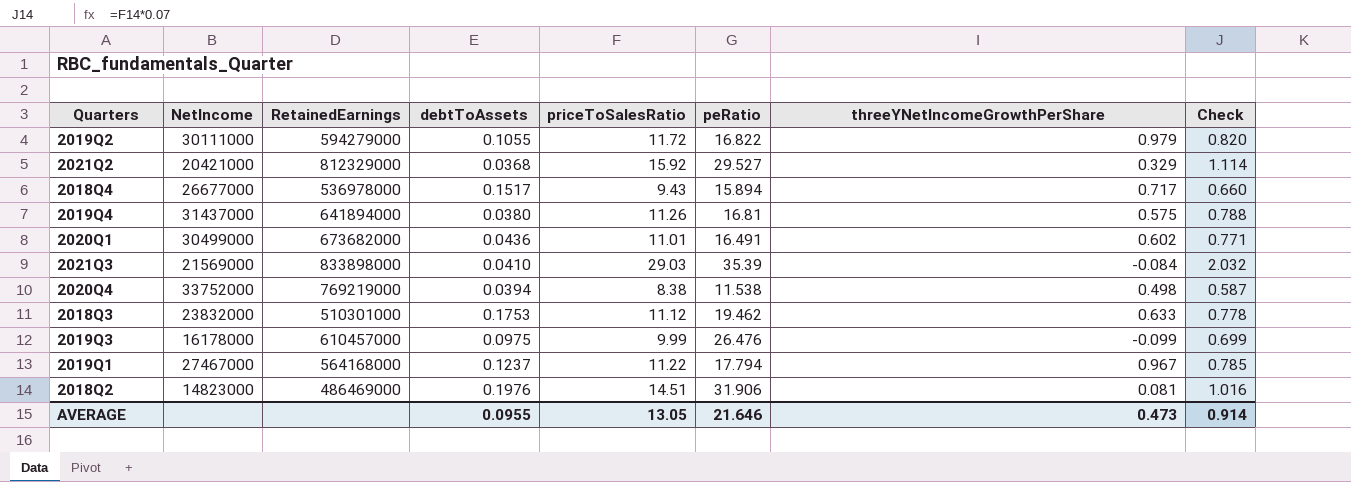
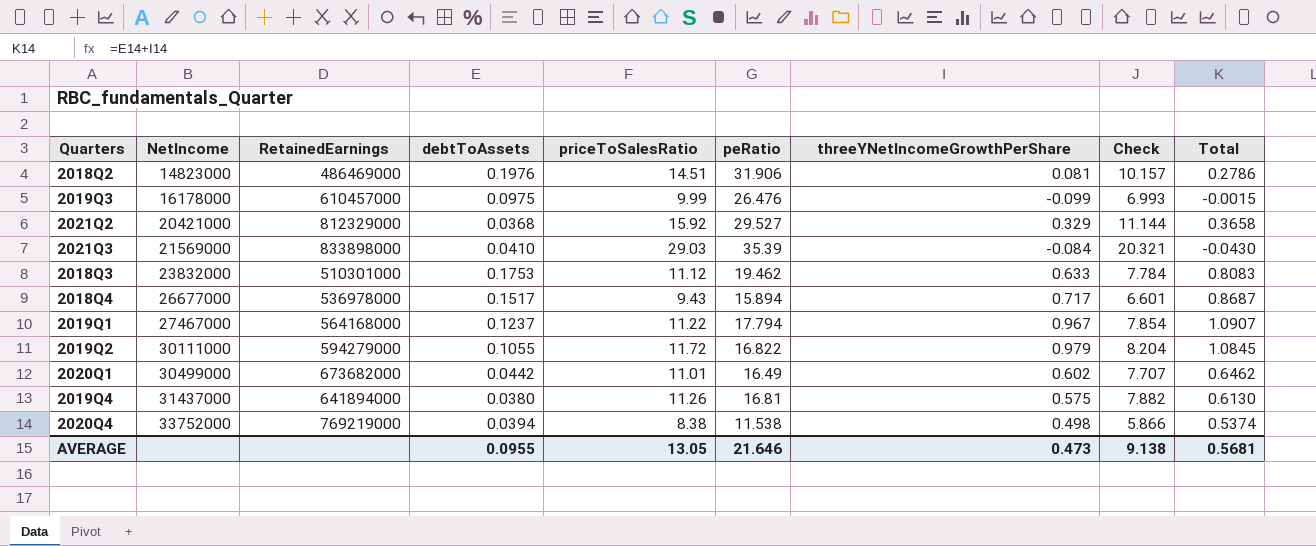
row order: none -> NetIncome ascending
column Check | formula: [priceToSalesRatio] * 0.07 -> [priceToSalesRatio] * 0.7
column Total | formula: none -> [debtToAssets] + [threeYNetIncomeGrowthPerShare]
2020Q1 | debtToAssets: 0.0436 -> 0.0442
2020Q1 | peRatio: 16.491 -> 16.49
AVERAGE | Check: 0.914 -> 9.138

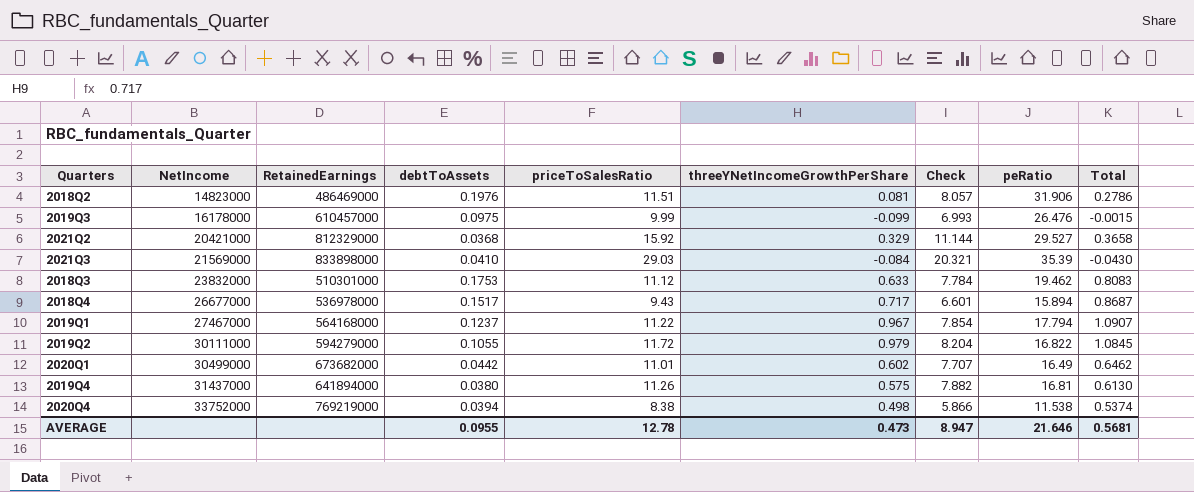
column peRatio | position: 6 -> 8
2018Q2 | priceToSalesRatio: 14.51 -> 11.51
2018Q2 | Check: 10.157 -> 8.057
AVERAGE | priceToSalesRatio: 13.05 -> 12.78
AVERAGE | Check: 9.138 -> 8.947

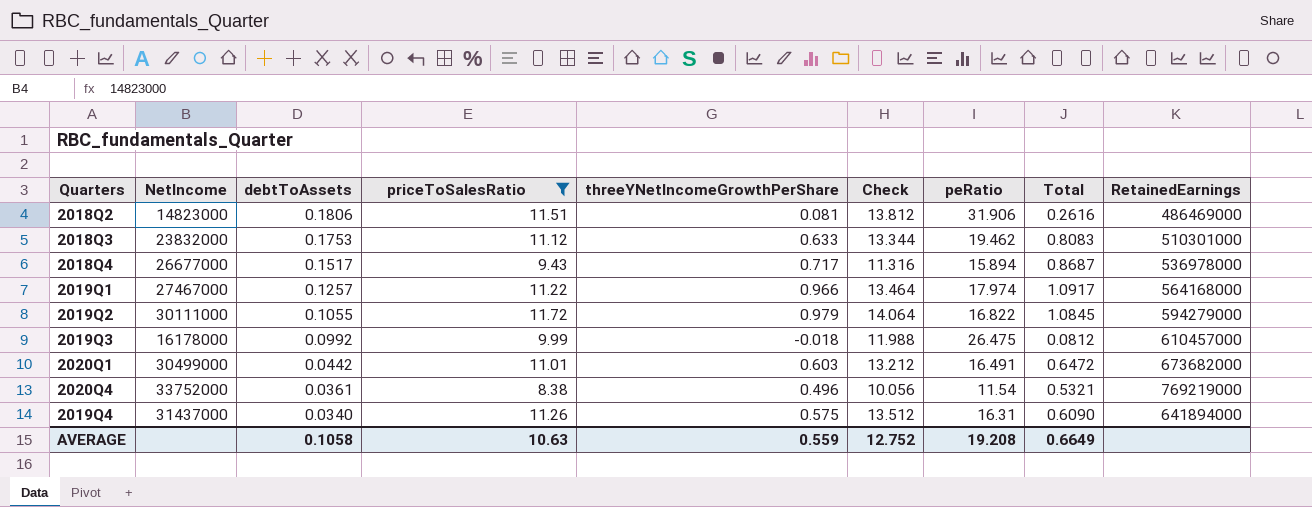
filter: none -> priceToSalesRatio <= 11.72
row order: NetIncome ascending -> debtToAssets descending
column Check | formula: [priceToSalesRatio] * 0.7 -> [priceToSalesRatio] * 1.2
column RetainedEarnings | position: 3 -> 9
2018Q2 | debtToAssets: 0.1976 -> 0.1806
2018Q2 | Total: 0.2786 -> 0.2616
2019Q1 | debtToAssets: 0.1237 -> 0.1257
2019Q1 | threeYNetIncomeGrowthPerShare: 0.967 -> 0.966
2019Q1 | peRatio: 17.794 -> 17.974
2019Q1 | Total: 1.0907 -> 1.0917
2019Q3 | debtToAssets: 0.0975 -> 0.0992
2019Q3 | threeYNetIncomeGrowthPerShare: -0.099 -> -0.018
2019Q3 | peRatio: 26.476 -> 26.475
2019Q3 | Total: -0.0015 -> 0.0812
2020Q1 | threeYNetIncomeGrowthPerShare: 0.602 -> 0.603
2020Q1 | peRatio: 16.49 -> 16.491
2020Q1 | Total: 0.6462 -> 0.6472
2020Q4 | debtToAssets: 0.0394 -> 0.0361
2020Q4 | threeYNetIncomeGrowthPerShare: 0.498 -> 0.496
2020Q4 | peRatio: 11.538 -> 11.54
2020Q4 | Total: 0.5374 -> 0.5321
2019Q4 | debtToAssets: 0.0380 -> 0.0340
2019Q4 | peRatio: 16.81 -> 16.31
2019Q4 | Total: 0.6130 -> 0.6090
AVERAGE | debtToAssets: 0.0955 -> 0.1058
AVERAGE | priceToSalesRatio: 12.78 -> 10.63
AVERAGE | threeYNetIncomeGrowthPerShare: 0.473 -> 0.559
AVERAGE | Check: 8.947 -> 12.752
AVERAGE | peRatio: 21.646 -> 19.208
AVERAGE | Total: 0.5681 -> 0.6649

